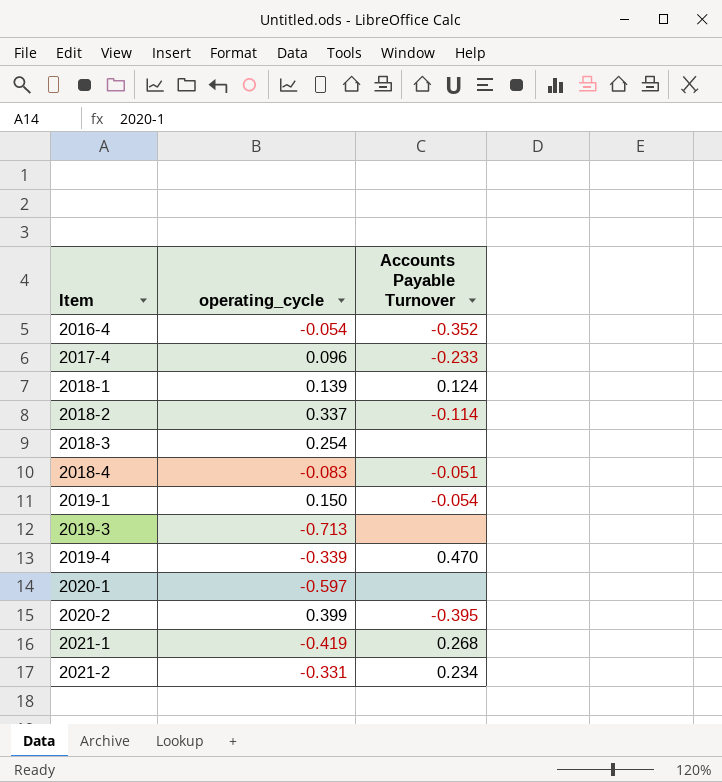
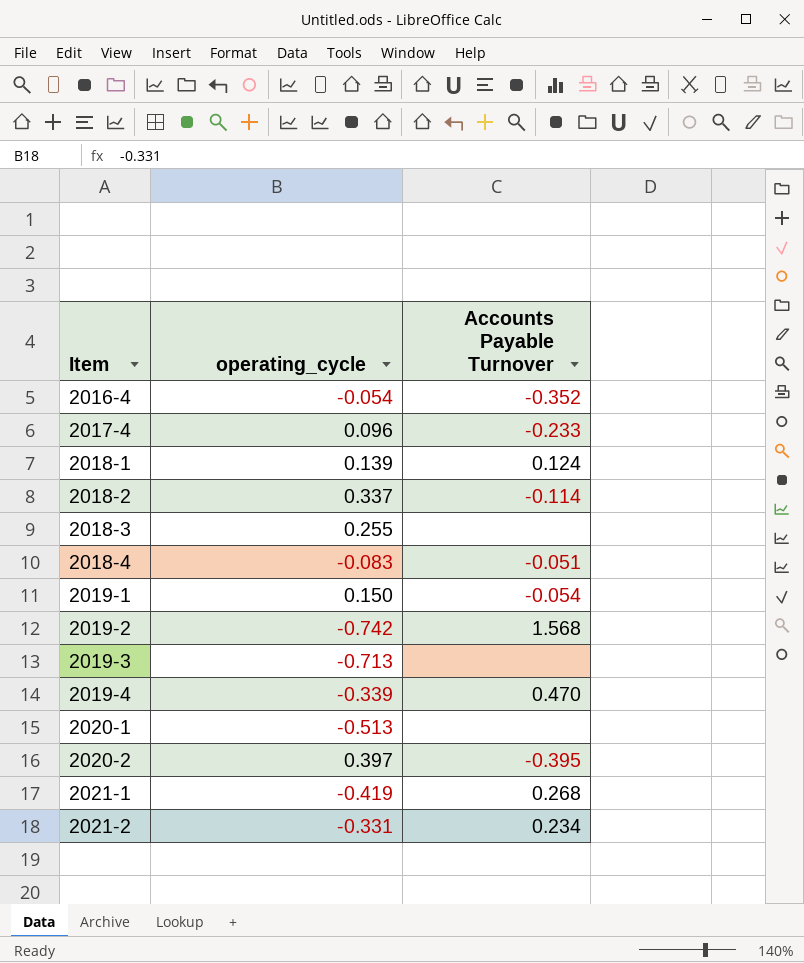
2018-3 | operating_cycle: 0.254 -> 0.255
row 2019-2: none -> -0.742 | 1.568
2020-1 | operating_cycle: -0.597 -> -0.513
2020-2 | operating_cycle: 0.399 -> 0.397

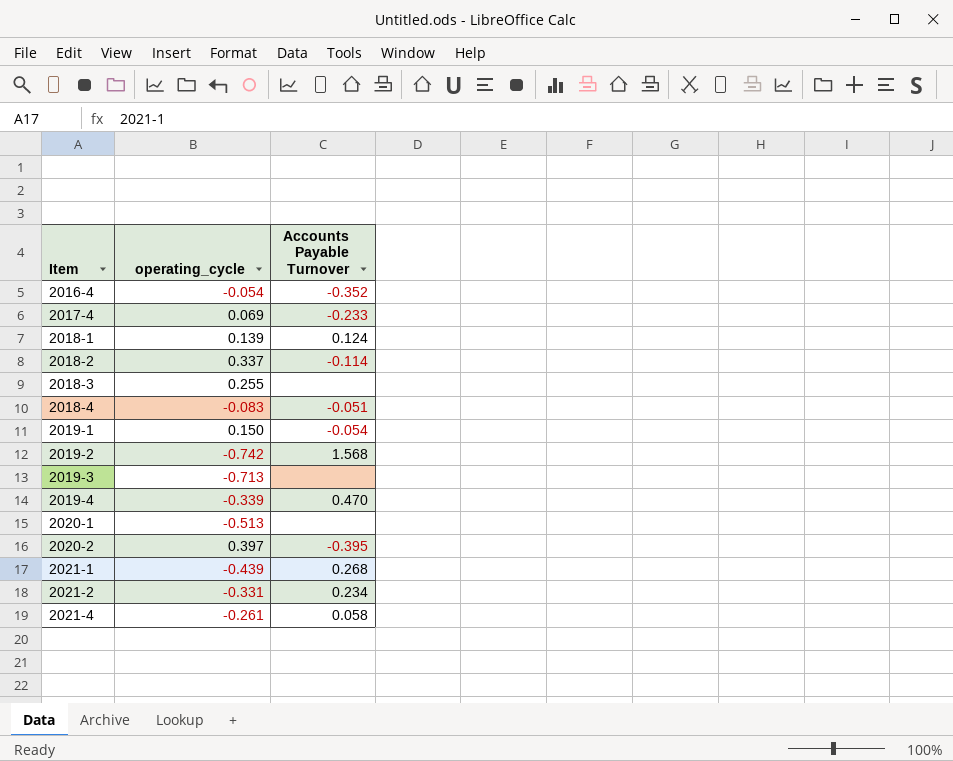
2017-4 | operating_cycle: 0.096 -> 0.069
2021-1 | operating_cycle: -0.419 -> -0.439
row 2021-4: none -> -0.261 | 0.058

